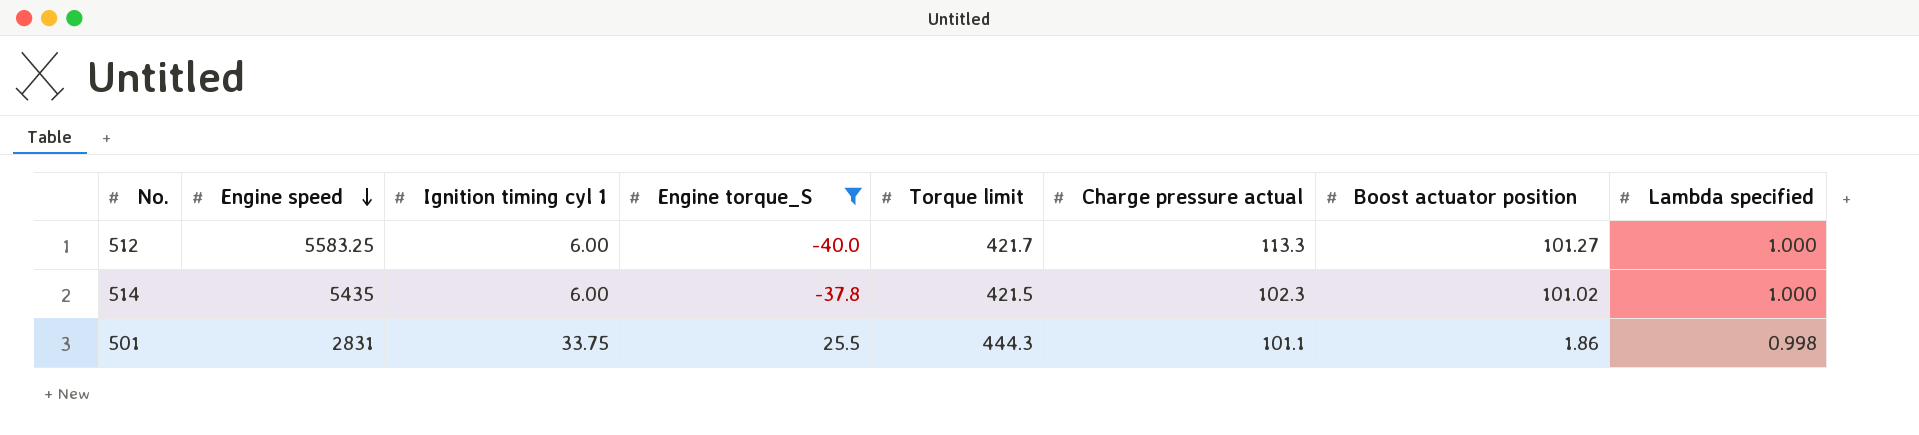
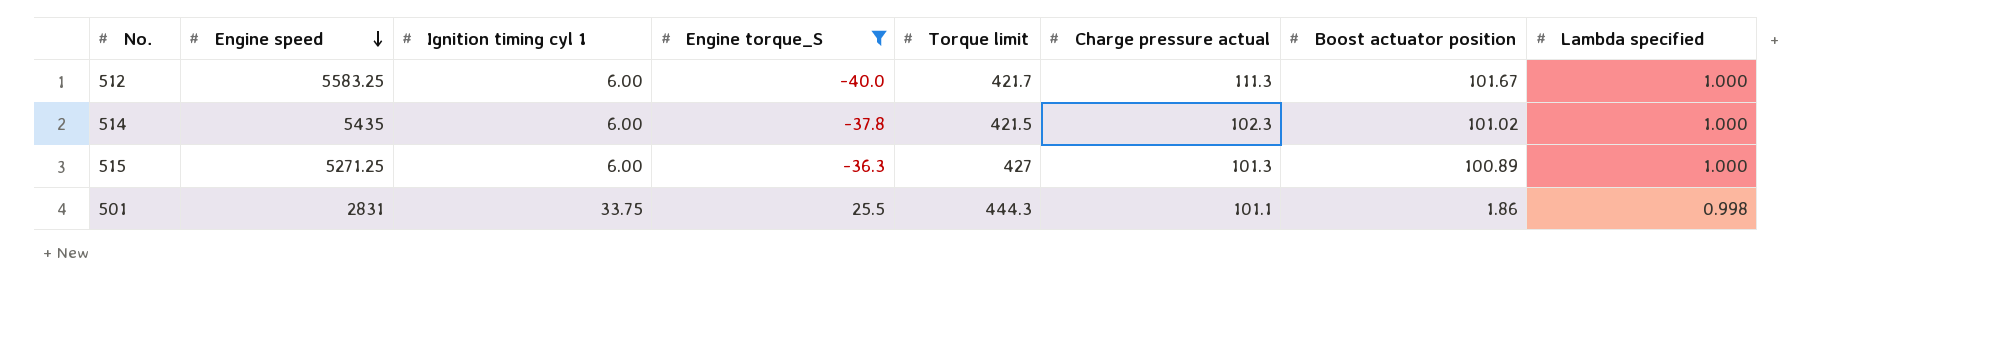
512 | Charge pressure actual: 113.3 -> 111.3
512 | Boost actuator position: 101.27 -> 101.67
row 515: none -> 5271.25 | 6.00 | -36.3 | 427 | 101.3 | 100.89 | 1.000

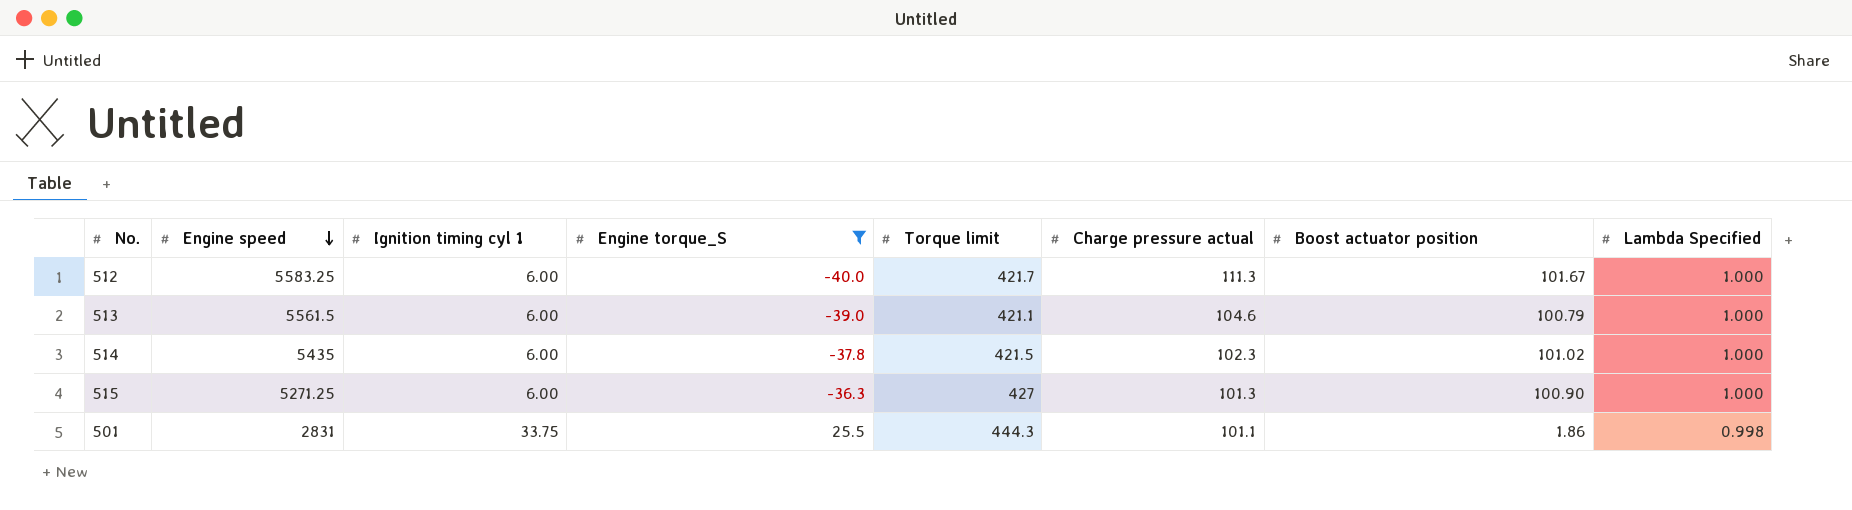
column name: Lambda specified -> Lambda Specified
row 513: none -> 5561.5 | 6.00 | -39.0 | 421.1 | 104.6 | 100.79 | 1.000
515 | Boost actuator position: 100.89 -> 100.90

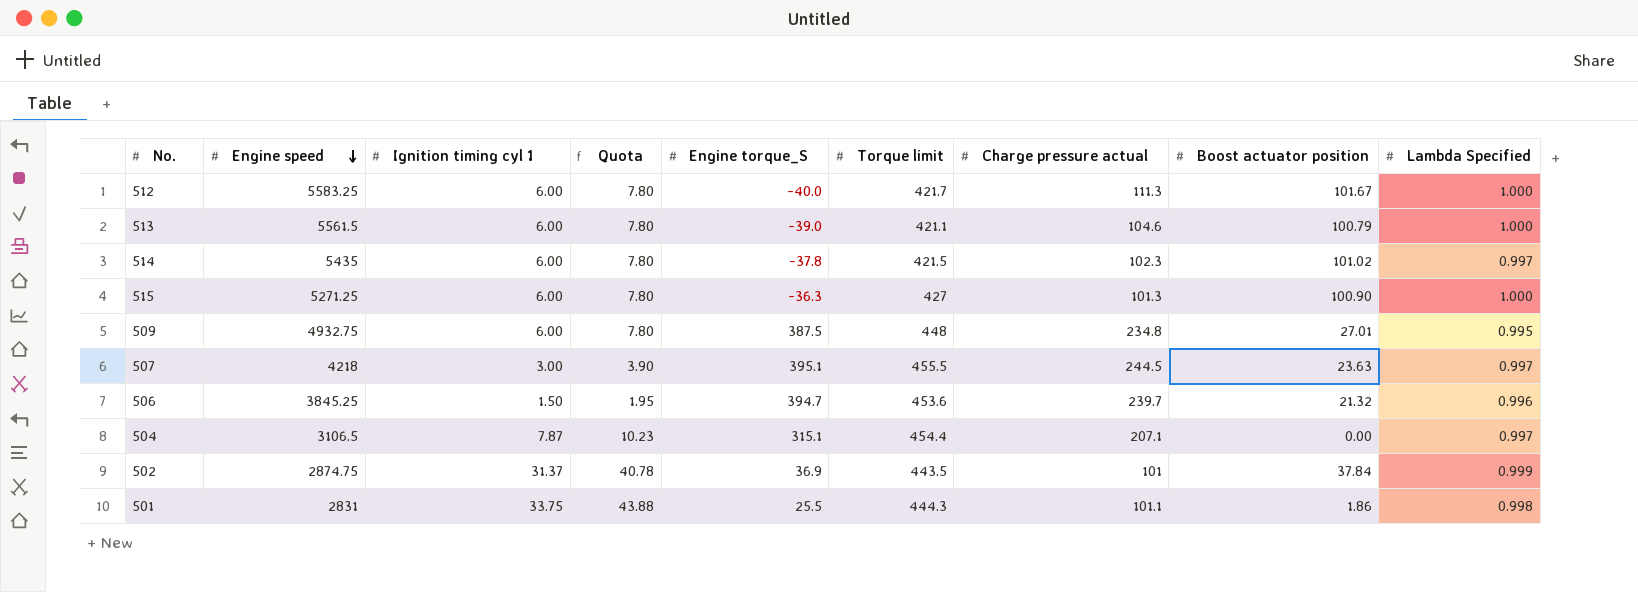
filter: Engine torque_S <= 25.5 -> none
column Quota | formula: none -> [Ignition timing cyl 1] * 1.3
514 | Lambda Specified: 1.000 -> 0.997

